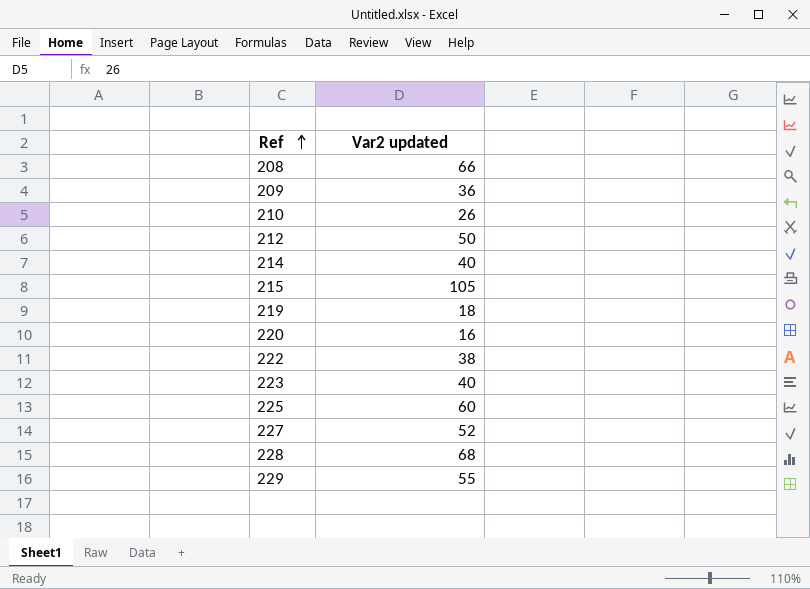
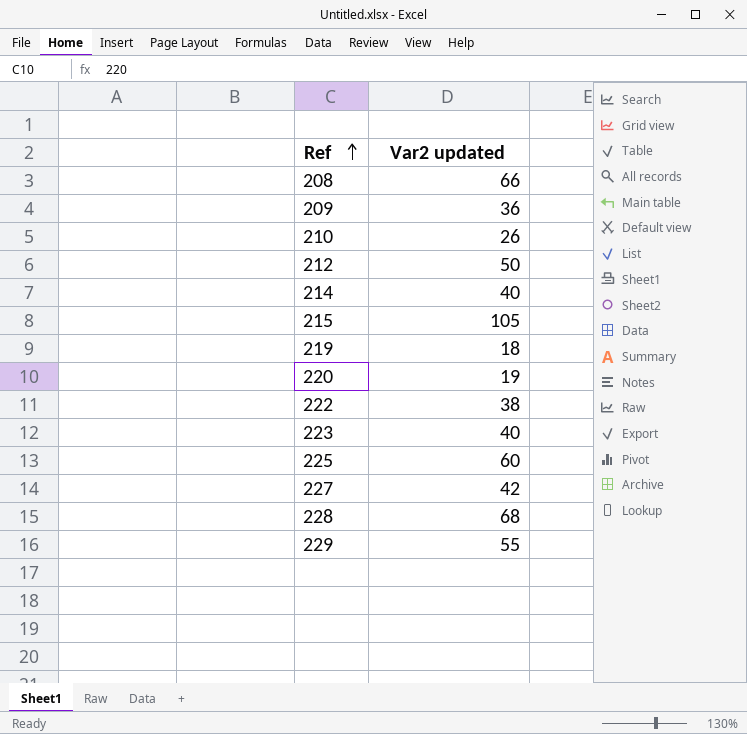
220 | Var2 updated: 16 -> 19
227 | Var2 updated: 52 -> 42

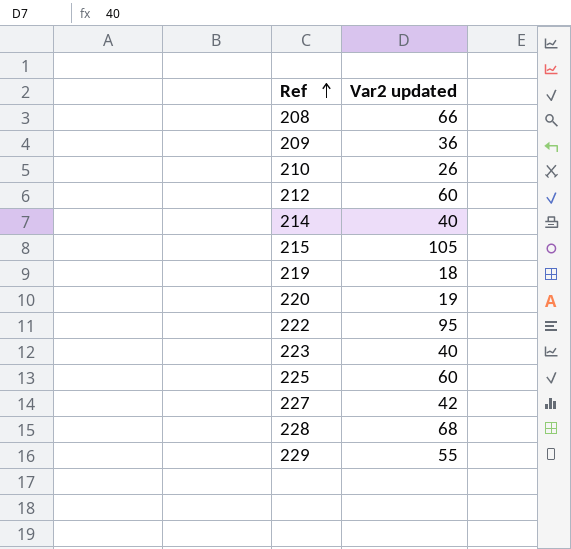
212 | Var2 updated: 50 -> 60
222 | Var2 updated: 38 -> 95

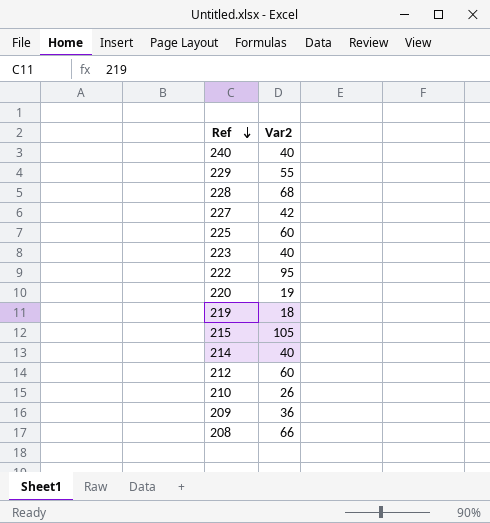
row order: Ref ascending -> Ref descending
column name: Var2 updated -> Var2
row 240: none -> 40

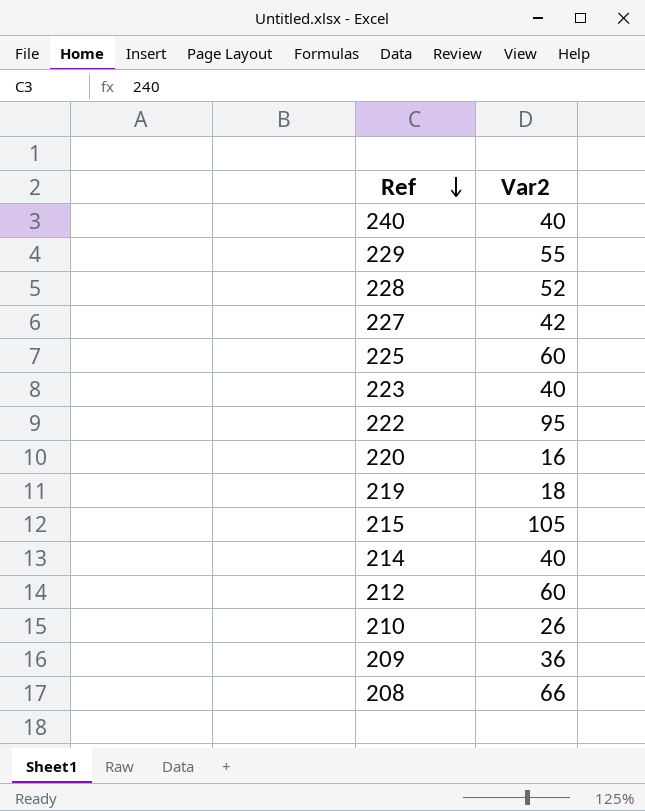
228 | Var2: 68 -> 52
220 | Var2: 19 -> 16

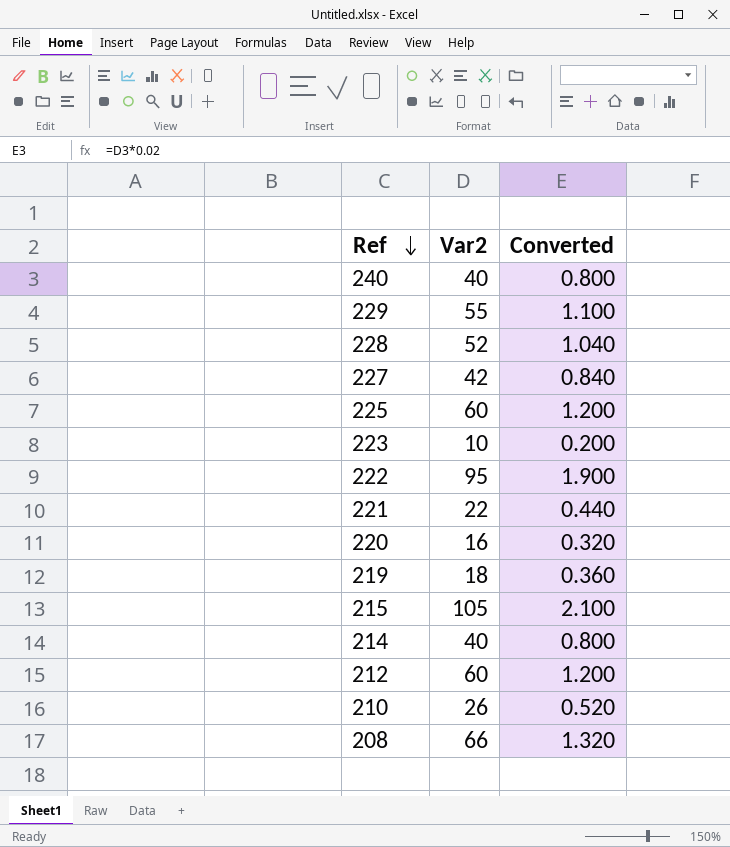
column Converted | formula: none -> [Var2] * 0.02
row 209: 36 -> none
223 | Var2: 40 -> 10
row 221: none -> 22 | 0.440

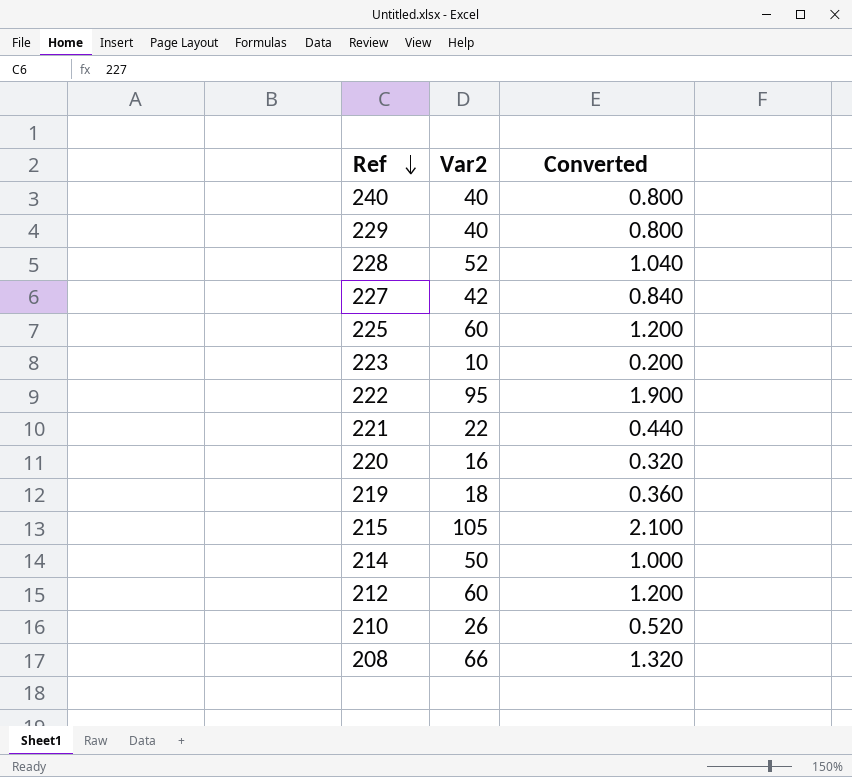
229 | Var2: 55 -> 40
229 | Converted: 1.100 -> 0.800
214 | Var2: 40 -> 50
214 | Converted: 0.800 -> 1.000

